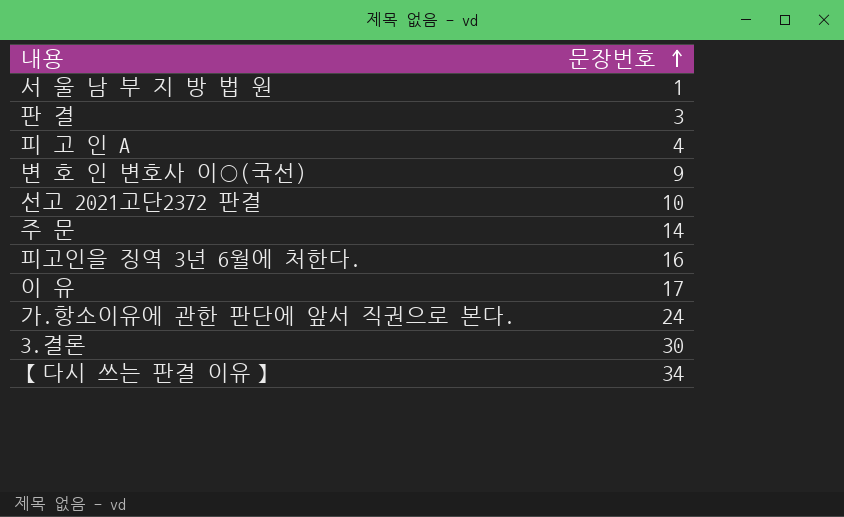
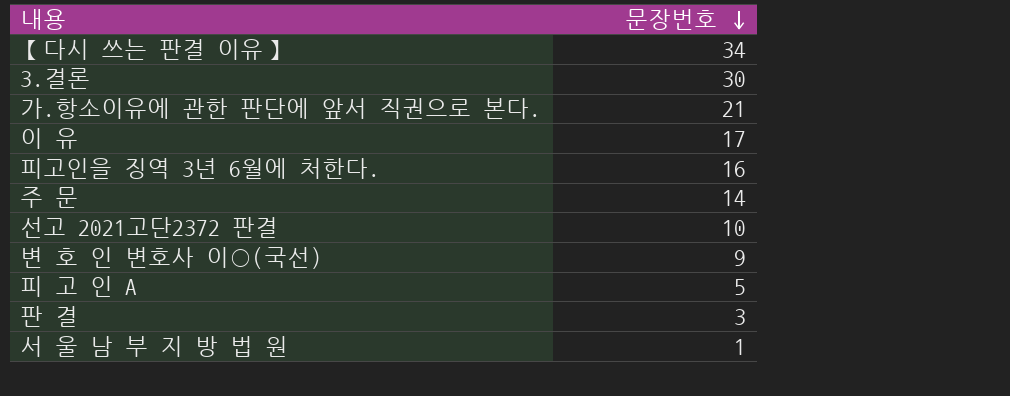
row order: 문장번호 ascending -> 문장번호 descending
가.항소이유에 관한 판단에 앞서 직권으로 본다. | 문장번호: 24 -> 21
피 고 인 A | 문장번호: 4 -> 5

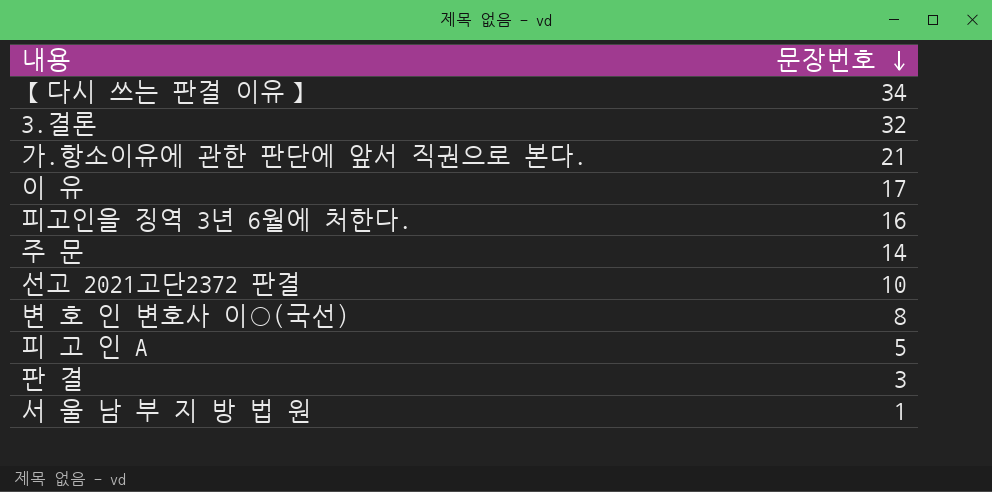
3.결론 | 문장번호: 30 -> 32
변 호 인 변호사 이○(국선) | 문장번호: 9 -> 8

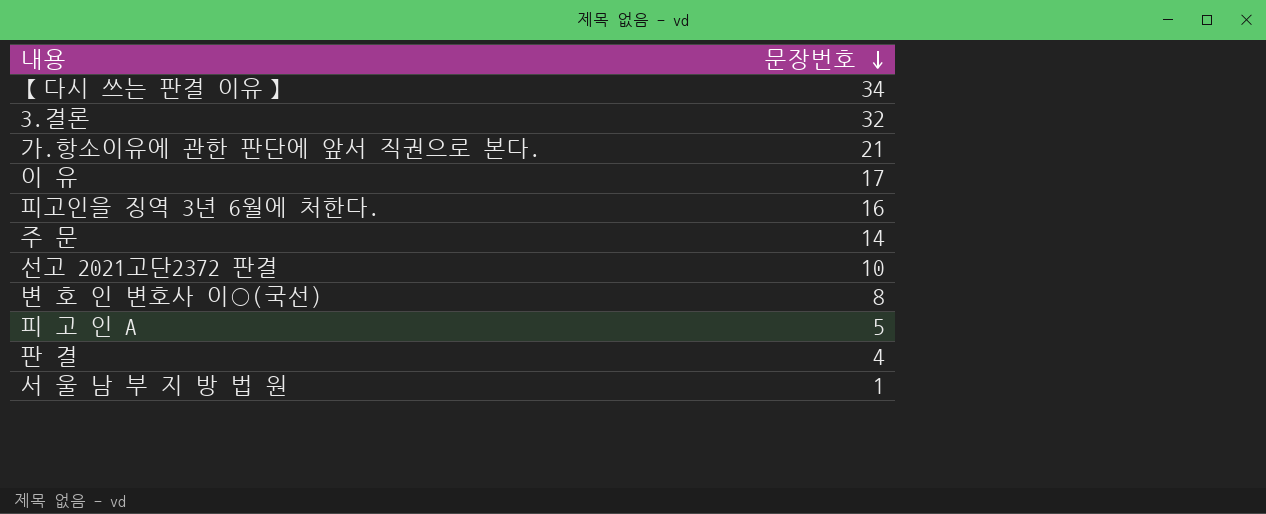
판 결 | 문장번호: 3 -> 4

